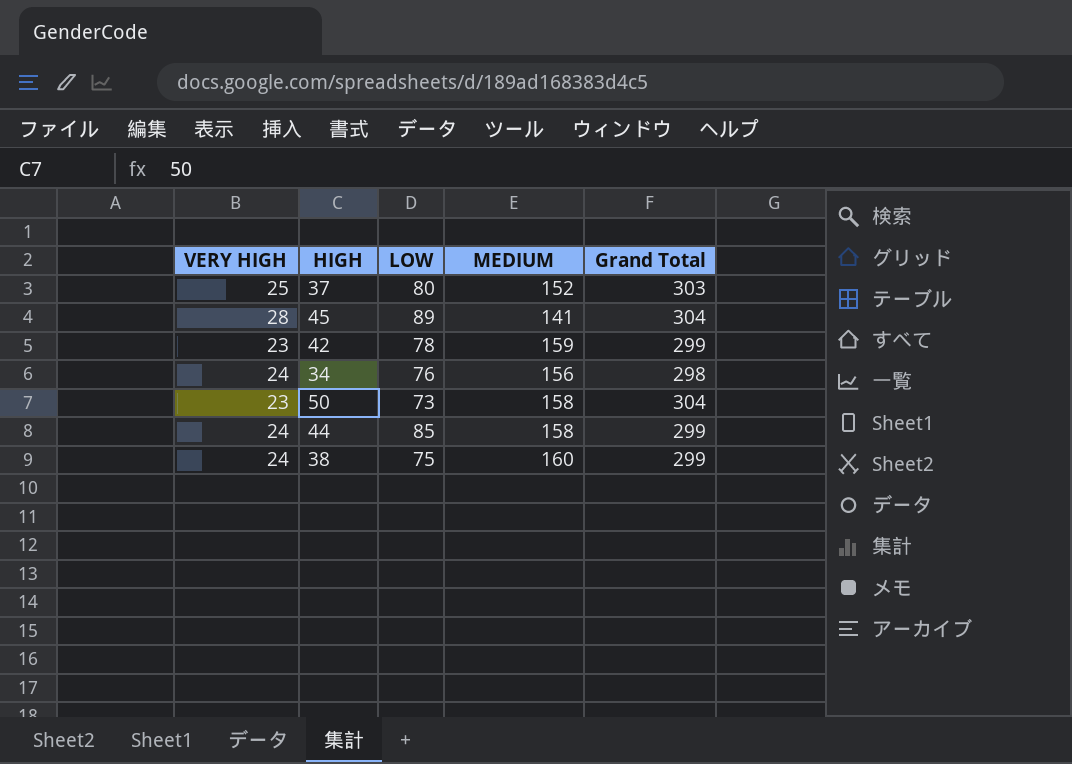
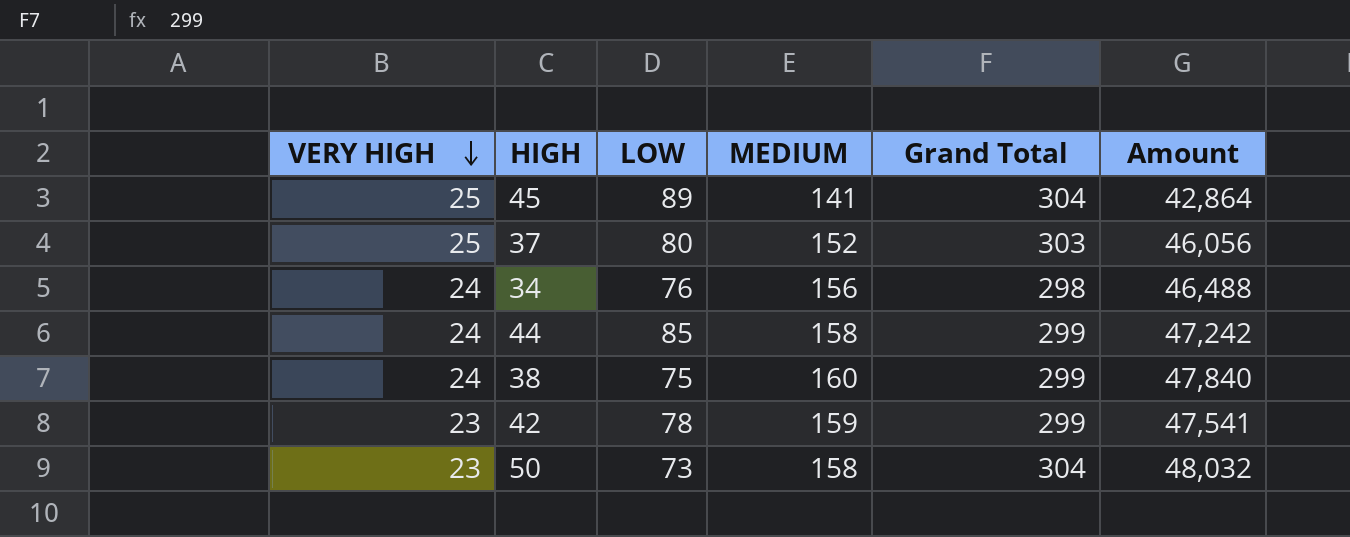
row order: none -> VERY HIGH descending
column Amount | formula: none -> [MEDIUM] * [Grand Total]
45 | VERY HIGH: 28 -> 25

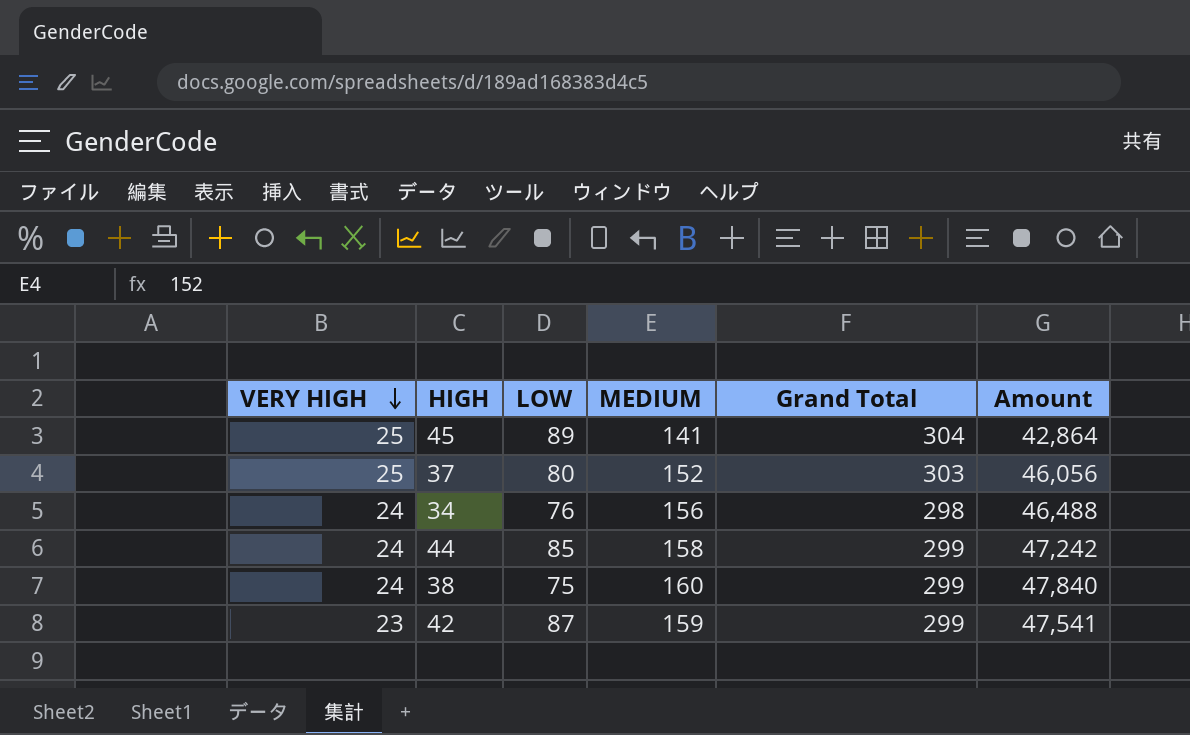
row 50: 23 | 73 | 158 | 304 | 48,032 -> none
42 | LOW: 78 -> 87

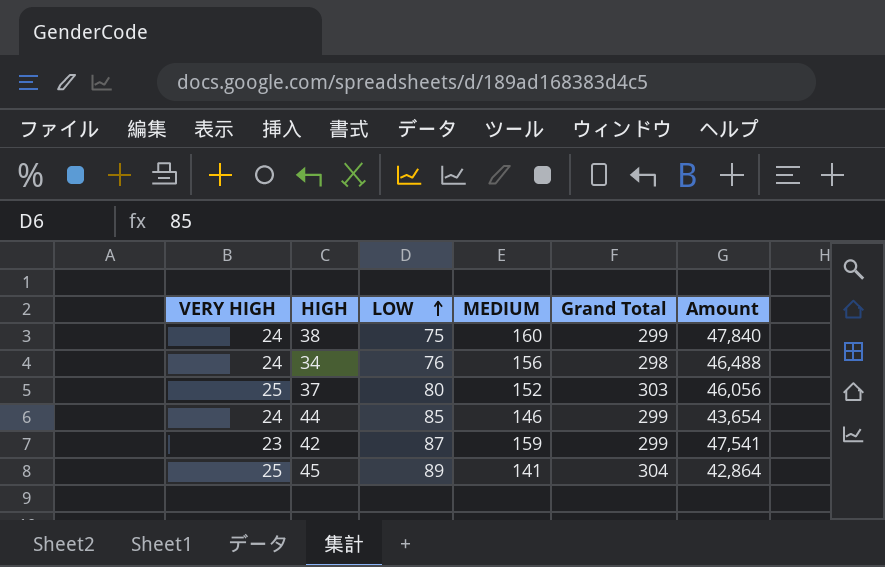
row order: VERY HIGH descending -> LOW ascending
44 | MEDIUM: 158 -> 146
44 | Amount: 47,242 -> 43,654

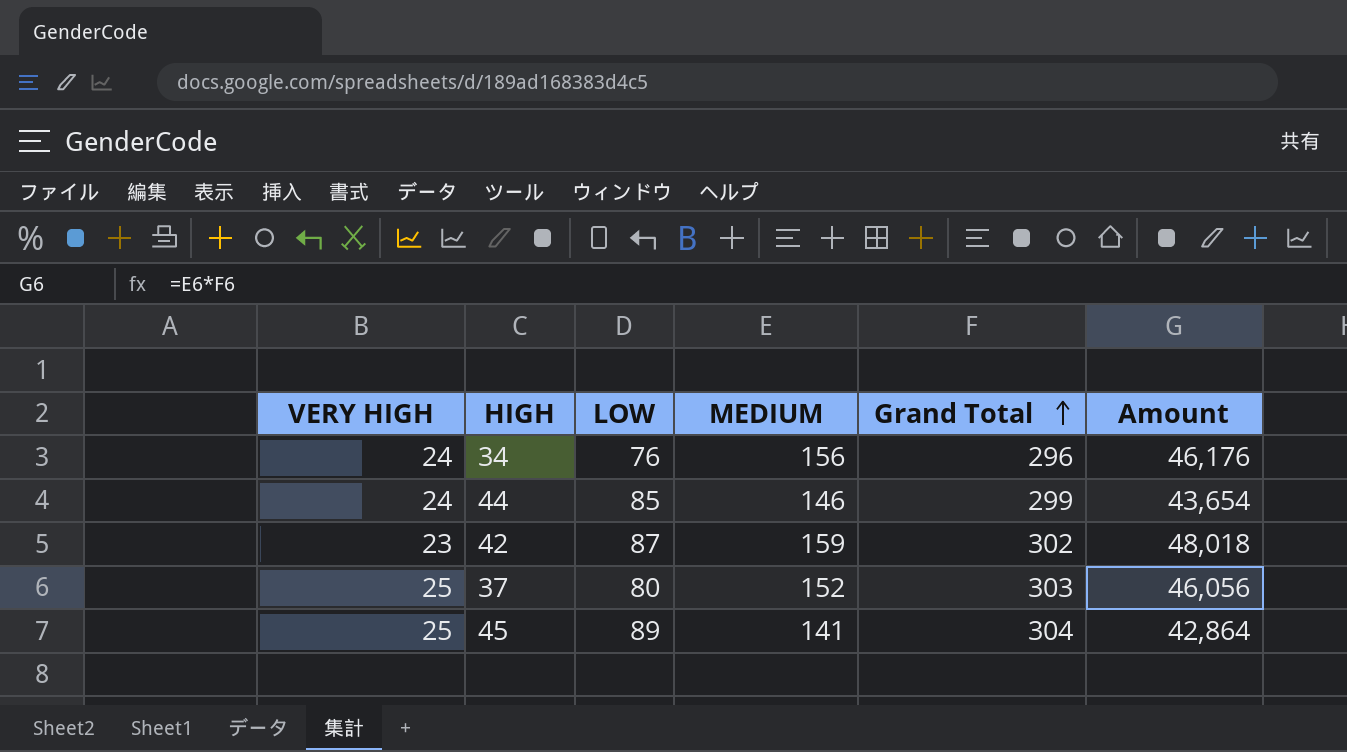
row order: LOW ascending -> Grand Total ascending
row 38: 24 | 75 | 160 | 299 | 47,840 -> none
34 | Grand Total: 298 -> 296
34 | Amount: 46,488 -> 46,176
42 | Grand Total: 299 -> 302
42 | Amount: 47,541 -> 48,018

